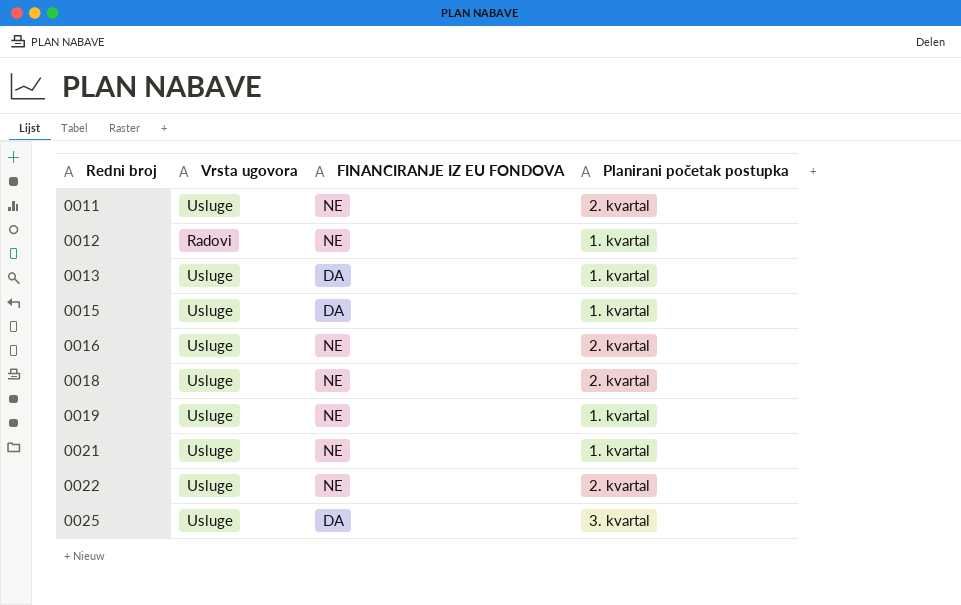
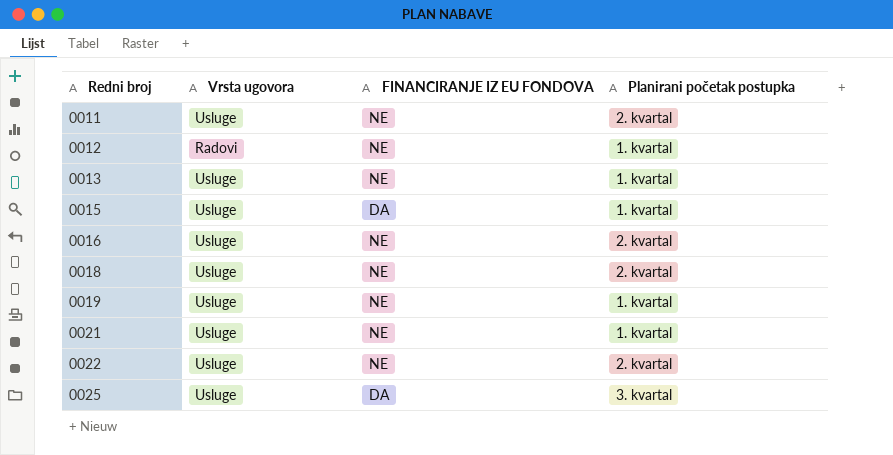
0013 | FINANCIRANJE IZ EU FONDOVA: DA -> NE

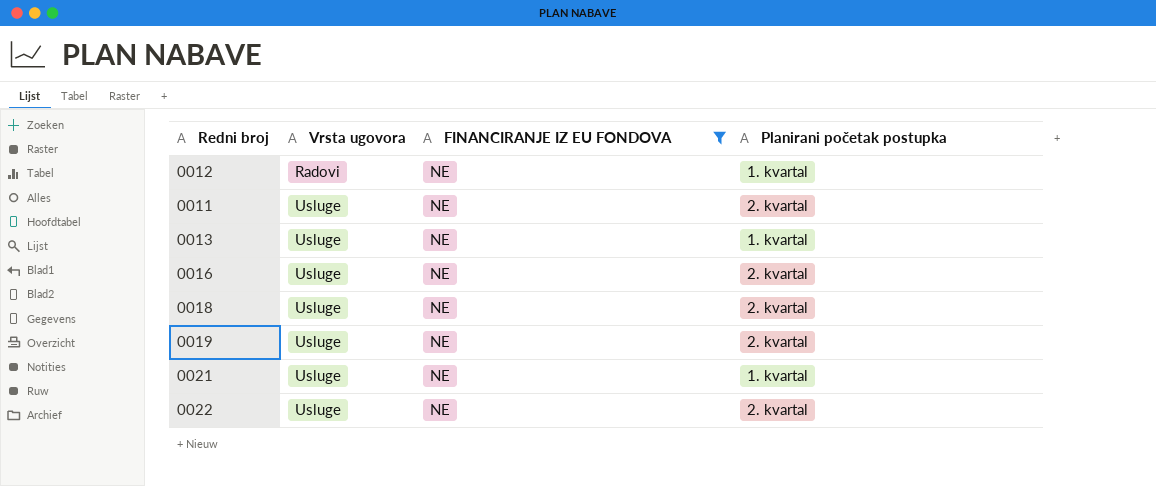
filter: none -> FINANCIRANJE IZ EU FONDOVA = NE
row order: Redni broj ascending -> Vrsta ugovora ascending
0019 | Planirani početak postupka: 1. kvartal -> 2. kvartal

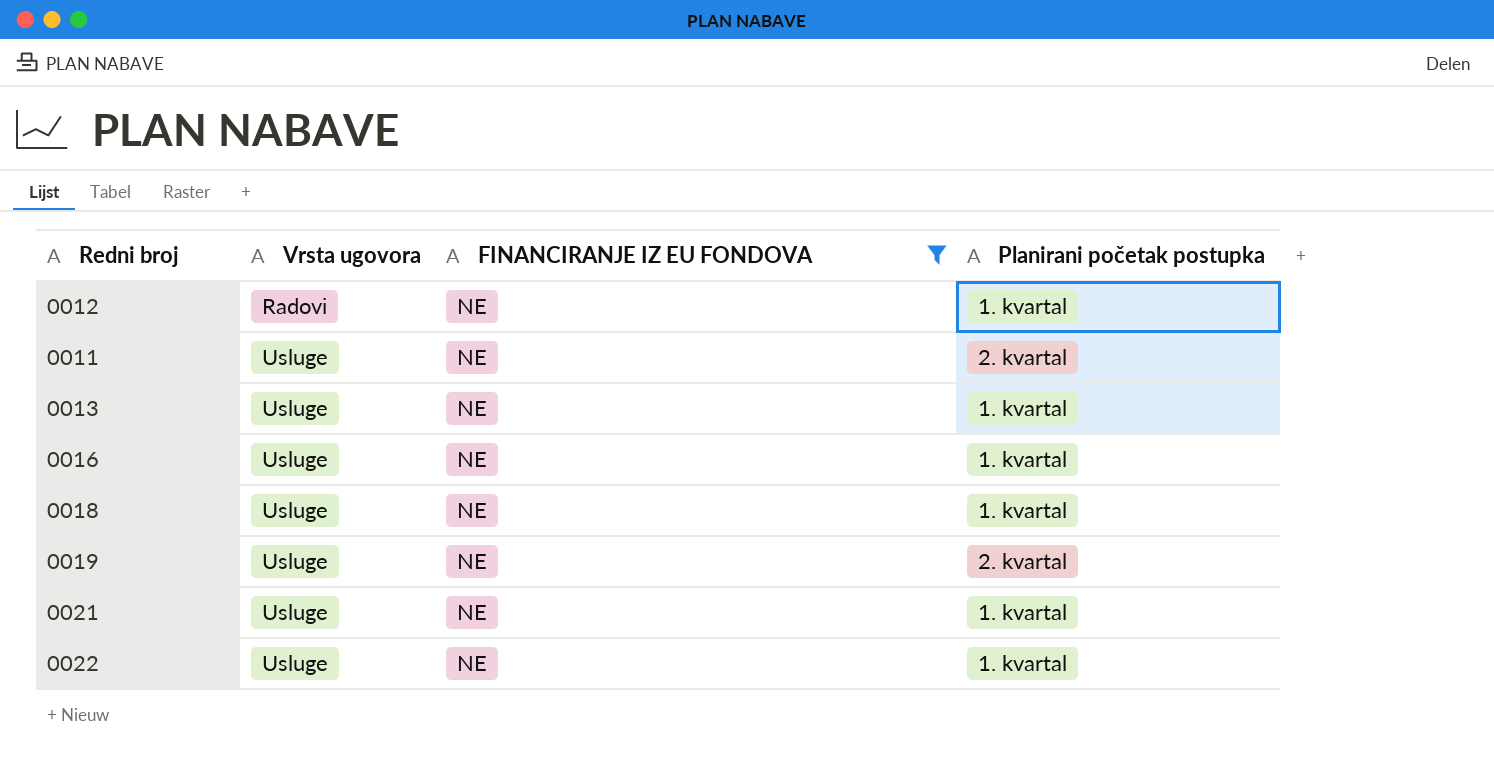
0016 | Planirani početak postupka: 2. kvartal -> 1. kvartal
0018 | Planirani početak postupka: 2. kvartal -> 1. kvartal
0022 | Planirani početak postupka: 2. kvartal -> 1. kvartal

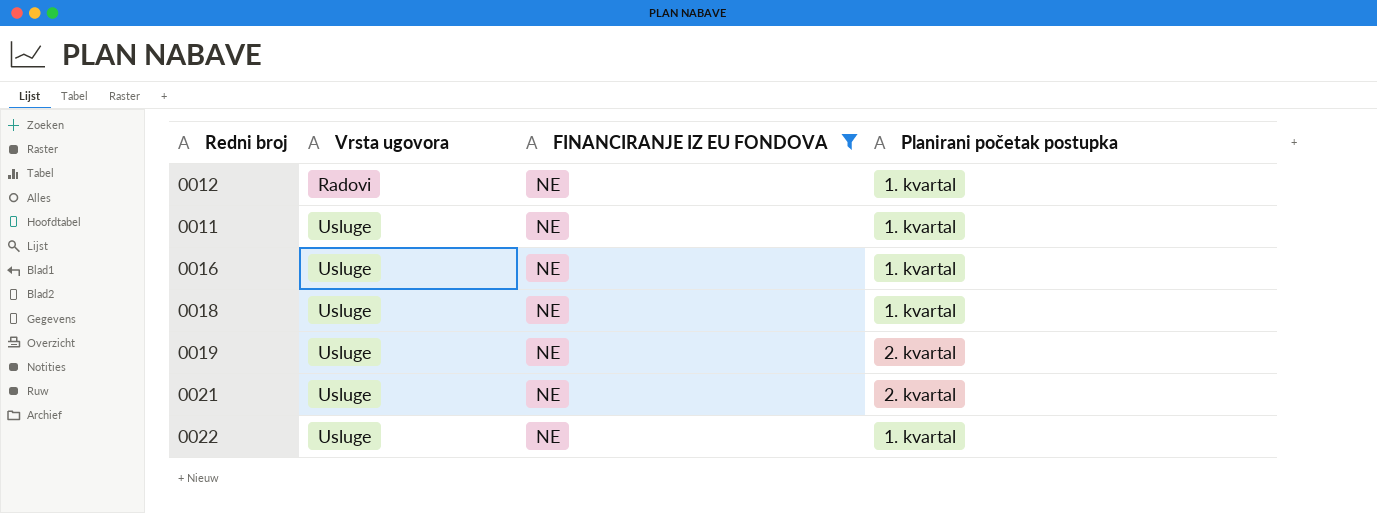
row 0013: Usluge | NE | 1. kvartal -> none
0011 | Planirani početak postupka: 2. kvartal -> 1. kvartal
0021 | Planirani početak postupka: 1. kvartal -> 2. kvartal

